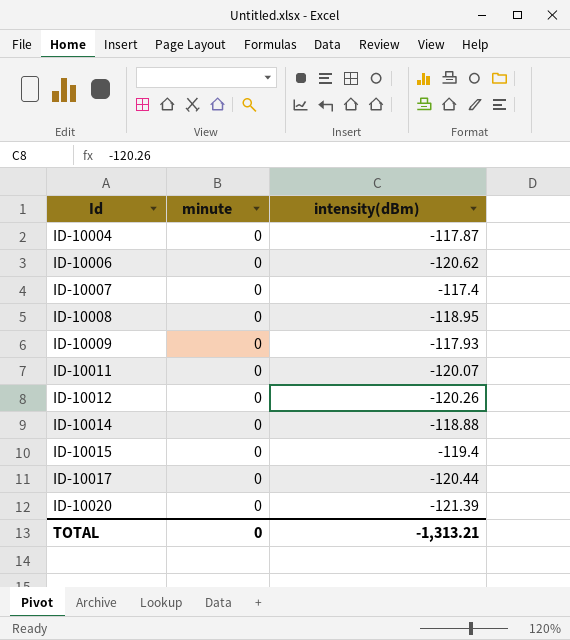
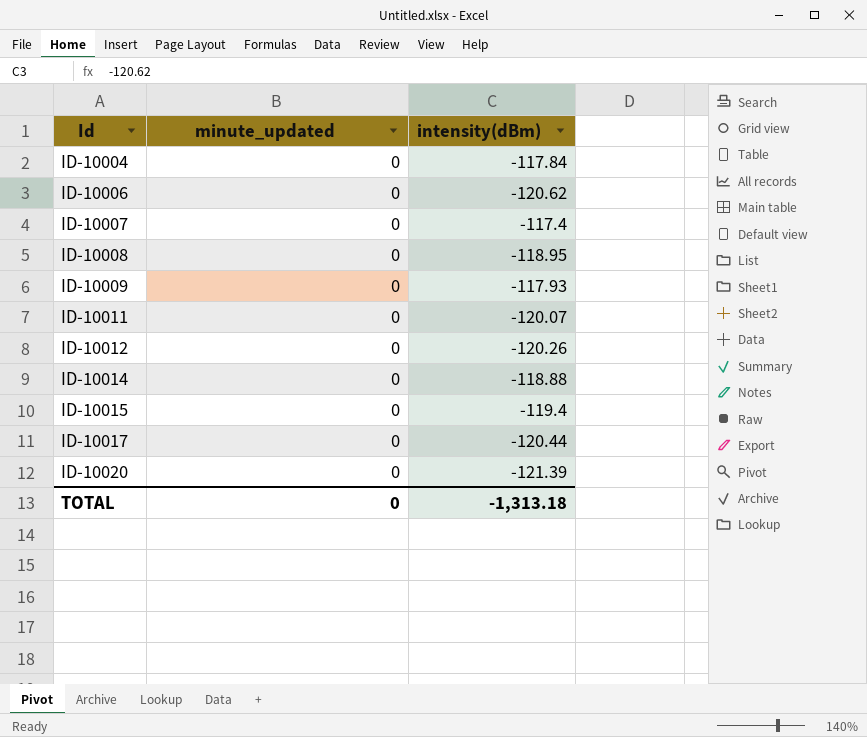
column name: minute -> minute_updated
ID-10004 | intensity(dBm): -117.87 -> -117.84
TOTAL | intensity(dBm): -1,313.21 -> -1,313.18

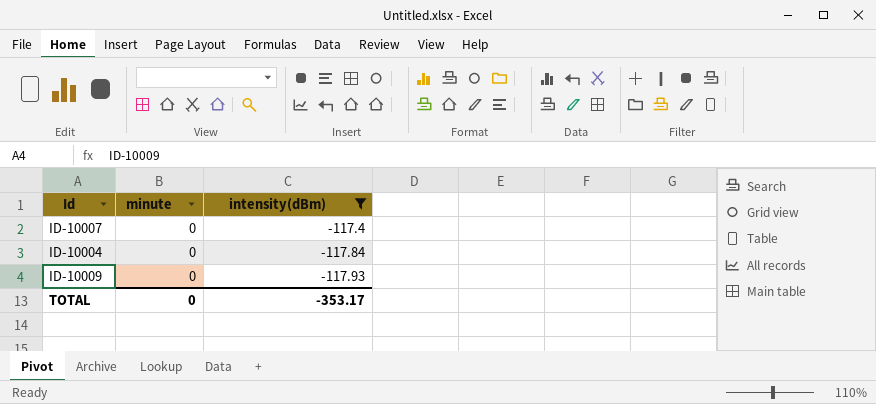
filter: none -> intensity(dBm) >= -117.93
row order: Id ascending -> intensity(dBm) descending
column name: minute_updated -> minute
TOTAL | intensity(dBm): -1,313.18 -> -353.17

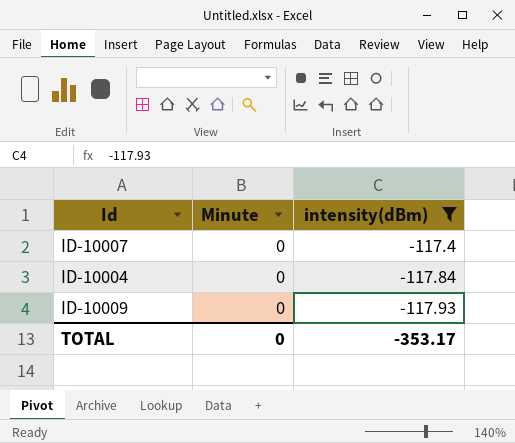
column name: minute -> Minute

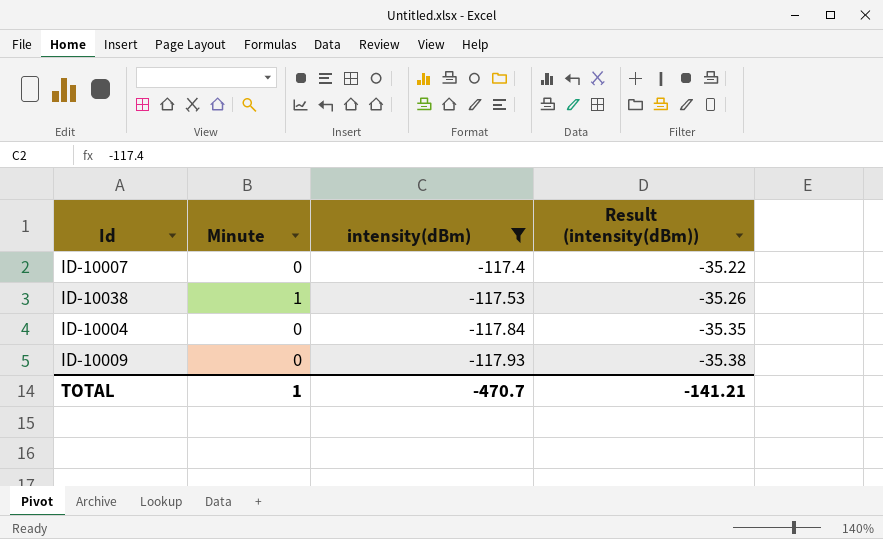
column Result (intensity(dBm)) | formula: none -> [intensity(dBm)] * 0.3
row ID-10038: none -> 1 | -117.53 | -35.26
TOTAL | Minute: 0 -> 1
TOTAL | intensity(dBm): -353.17 -> -470.7

